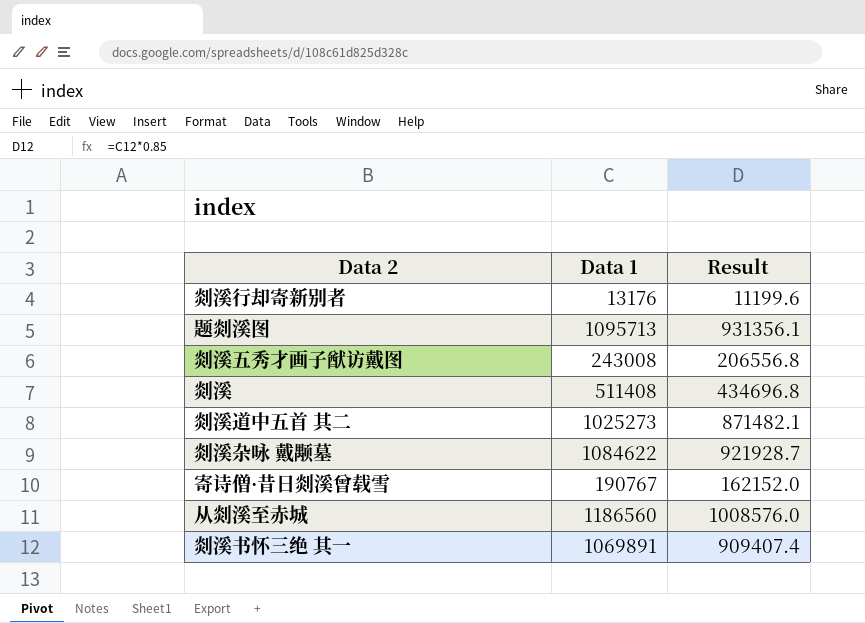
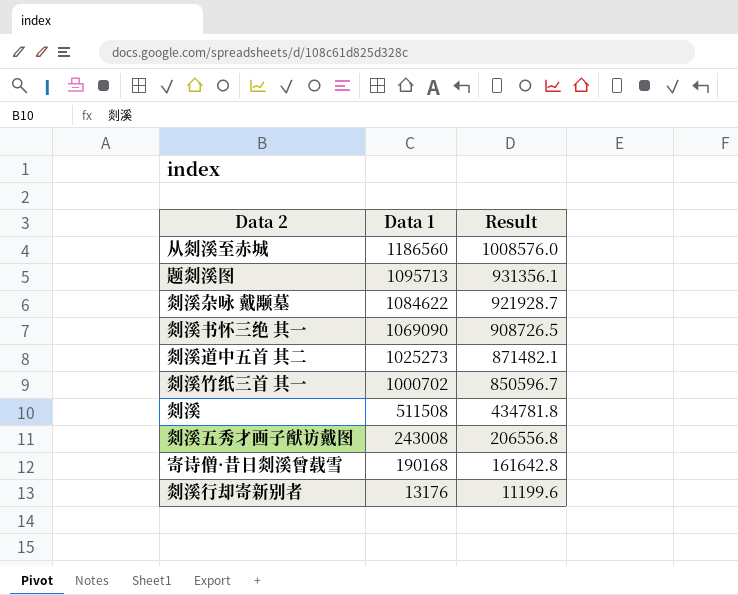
row order: none -> Data 1 descending
剡溪书怀三绝 其一 | Data 1: 1069891 -> 1069090
剡溪书怀三绝 其一 | Result: 909407.4 -> 908726.5
row 剡溪竹纸三首 其一: none -> 1000702 | 850596.7
剡溪 | Data 1: 511408 -> 511508
剡溪 | Result: 434696.8 -> 434781.8
寄诗僧·昔日剡溪曾载雪 | Data 1: 190767 -> 190168
寄诗僧·昔日剡溪曾载雪 | Result: 162152.0 -> 161642.8

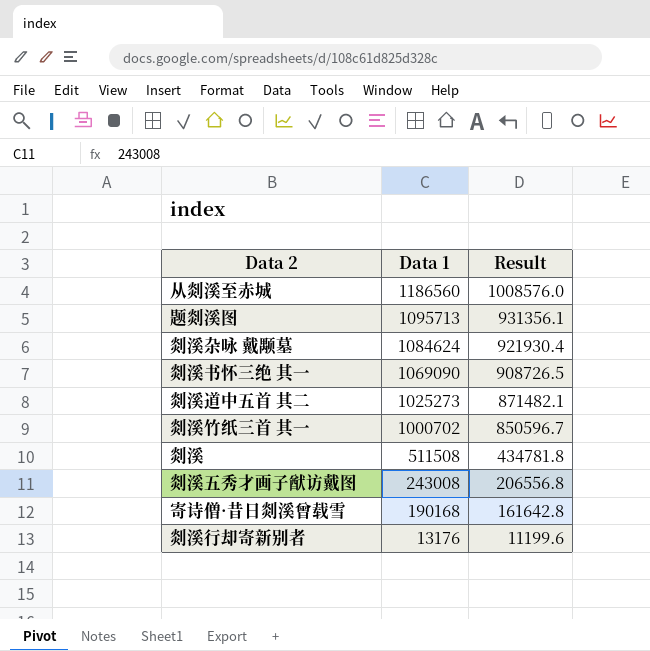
剡溪杂咏 戴颙墓 | Data 1: 1084622 -> 1084624
剡溪杂咏 戴颙墓 | Result: 921928.7 -> 921930.4

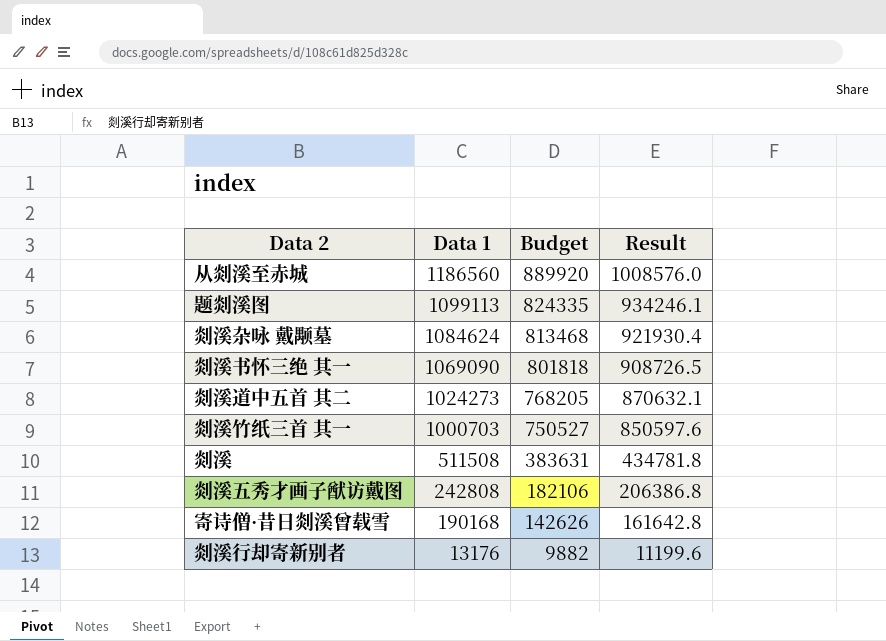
column Budget | formula: none -> [Data 1] * 0.75
题剡溪图 | Data 1: 1095713 -> 1099113
题剡溪图 | Result: 931356.1 -> 934246.1
剡溪道中五首 其二 | Data 1: 1025273 -> 1024273
剡溪道中五首 其二 | Result: 871482.1 -> 870632.1
剡溪竹纸三首 其一 | Data 1: 1000702 -> 1000703
剡溪竹纸三首 其一 | Result: 850596.7 -> 850597.6
剡溪五秀才画子猷访戴图 | Data 1: 243008 -> 242808
剡溪五秀才画子猷访戴图 | Result: 206556.8 -> 206386.8

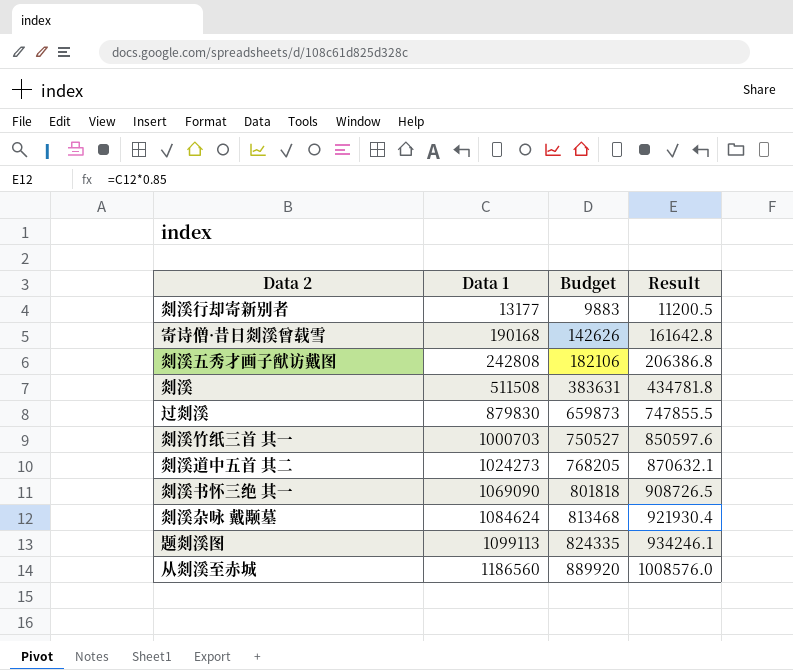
row order: Data 1 descending -> Data 1 ascending
剡溪行却寄新别者 | Data 1: 13176 -> 13177
剡溪行却寄新别者 | Budget: 9882 -> 9883
剡溪行却寄新别者 | Result: 11199.6 -> 11200.5
row 过剡溪: none -> 879830 | 659873 | 747855.5

